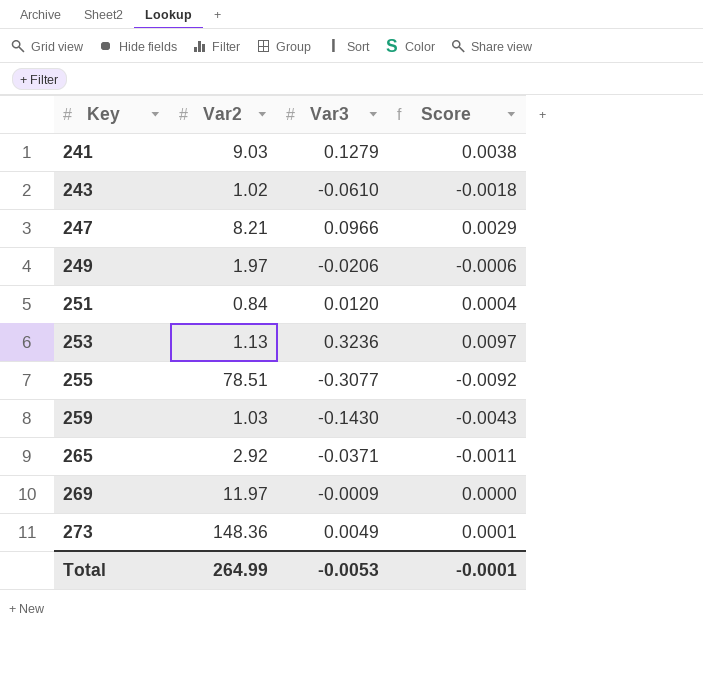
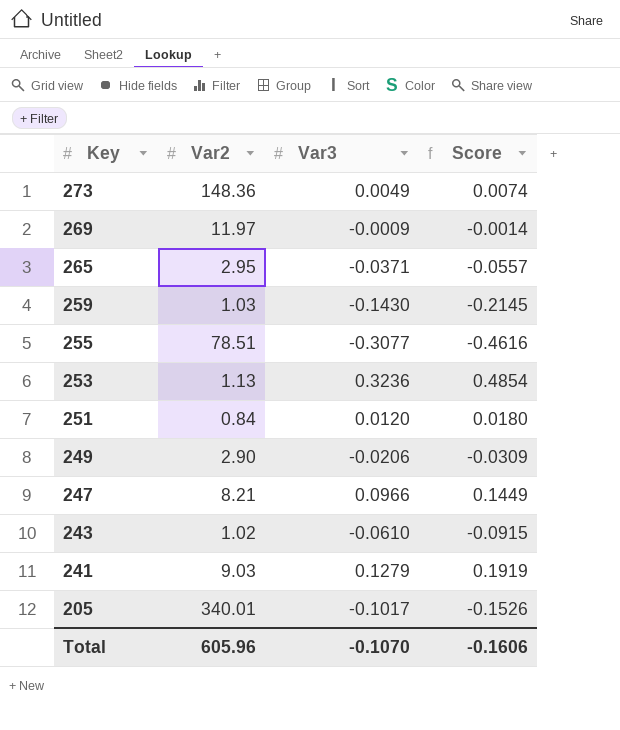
row order: Key ascending -> Key descending
column Score | formula: [Var3] * 0.03 -> [Var3] * 1.5
265 | Var2: 2.92 -> 2.95
249 | Var2: 1.97 -> 2.90
row 205: none -> 340.01 | -0.1017 | -0.1526
Total | Var2: 264.99 -> 605.96
Total | Var3: -0.0053 -> -0.1070
Total | Score: -0.0001 -> -0.1606

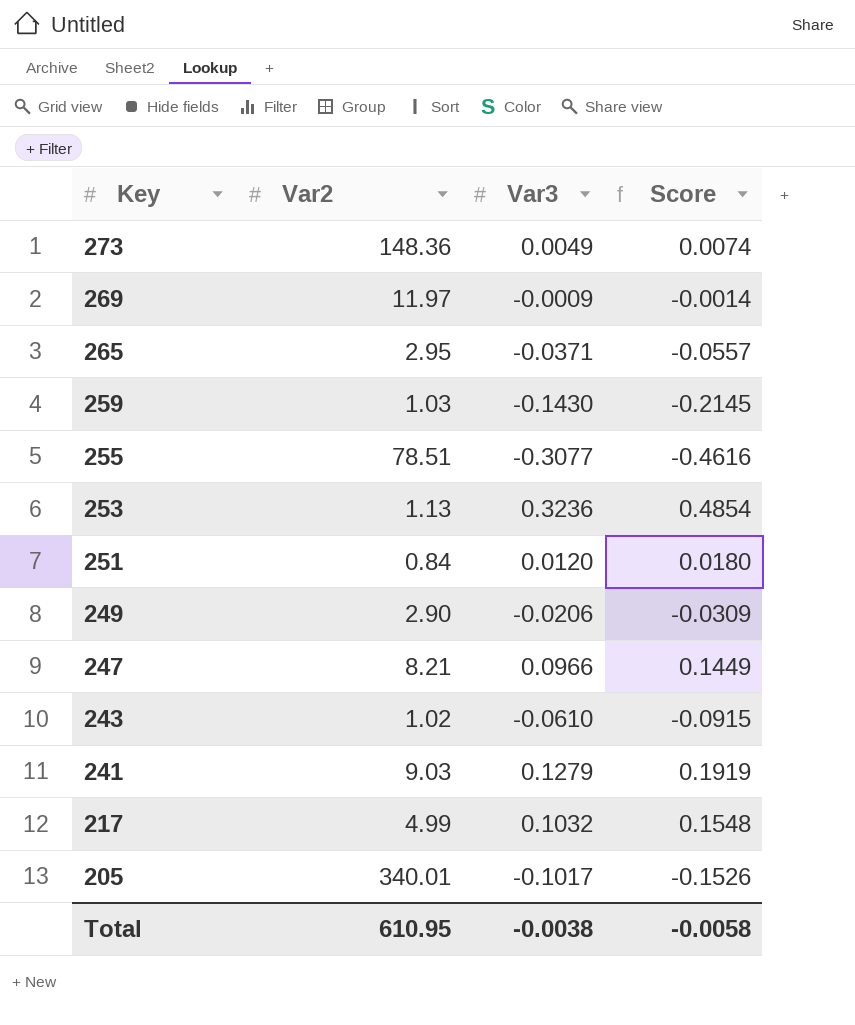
row 217: none -> 4.99 | 0.1032 | 0.1548
Total | Var2: 605.96 -> 610.95
Total | Var3: -0.1070 -> -0.0038
Total | Score: -0.1606 -> -0.0058

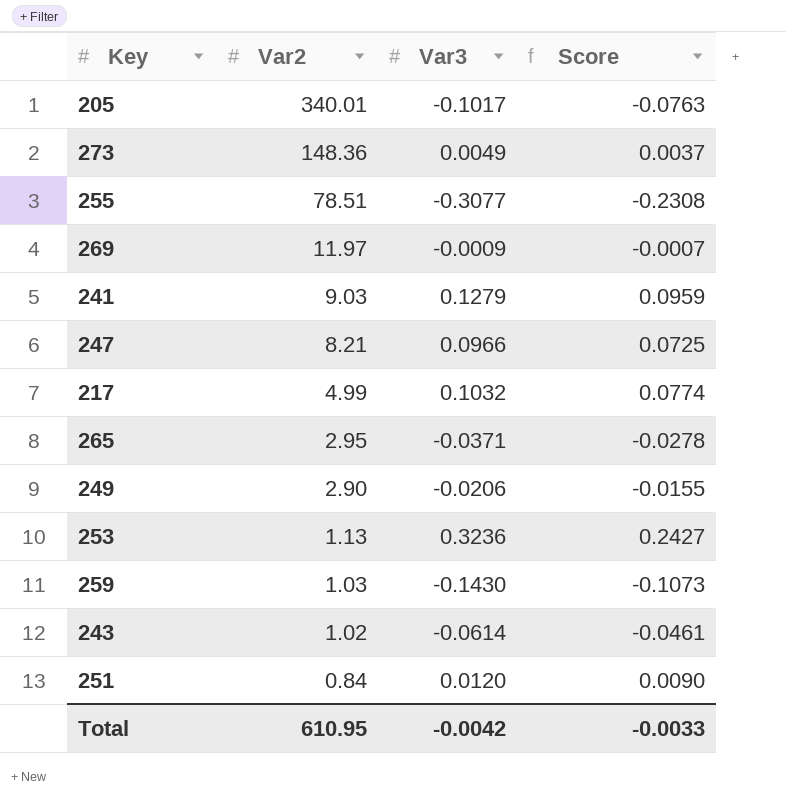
row order: Key descending -> Var2 descending
column Score | formula: [Var3] * 1.5 -> [Var3] * 0.75
243 | Var3: -0.0610 -> -0.0614
Total | Var3: -0.0038 -> -0.0042
Total | Score: -0.0058 -> -0.0033

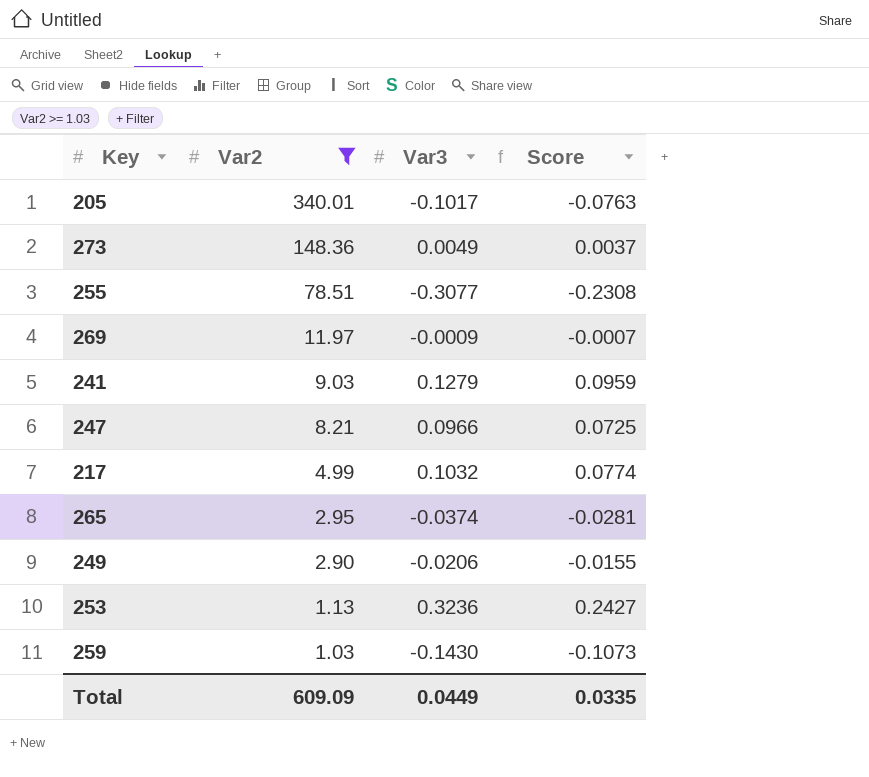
filter: none -> Var2 >= 1.03
265 | Var3: -0.0371 -> -0.0374
265 | Score: -0.0278 -> -0.0281
Total | Var2: 610.95 -> 609.09
Total | Var3: -0.0042 -> 0.0449
Total | Score: -0.0033 -> 0.0335

